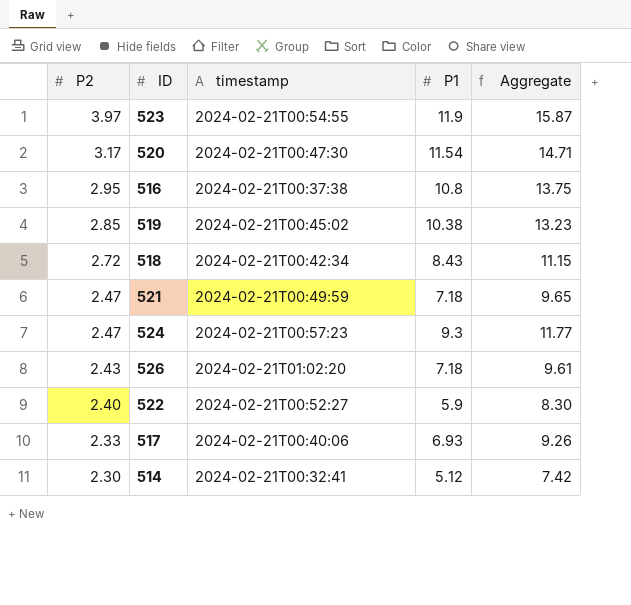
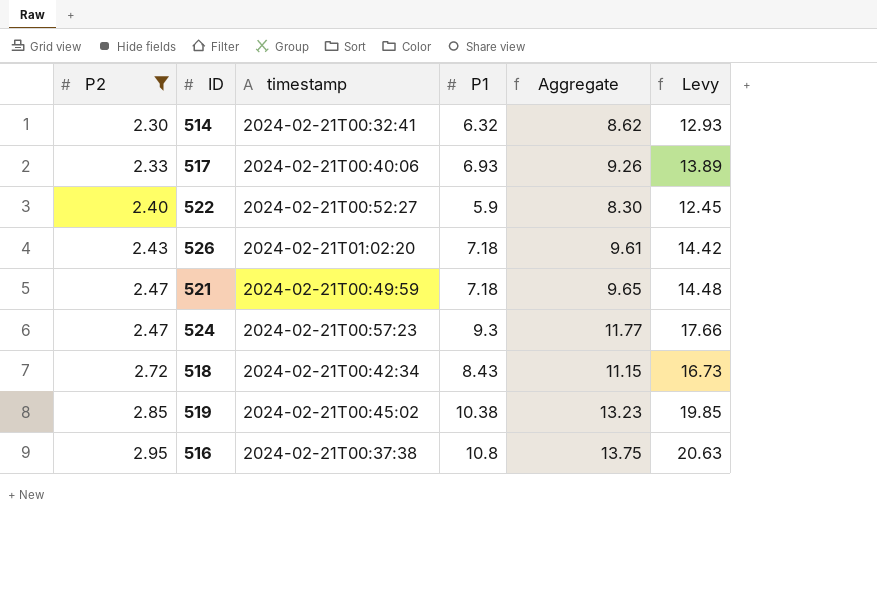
filter: none -> P2 <= 2.95
row order: P2 descending -> P2 ascending
column Levy | formula: none -> [Aggregate] * 1.5
514 | P1: 5.12 -> 6.32
514 | Aggregate: 7.42 -> 8.62

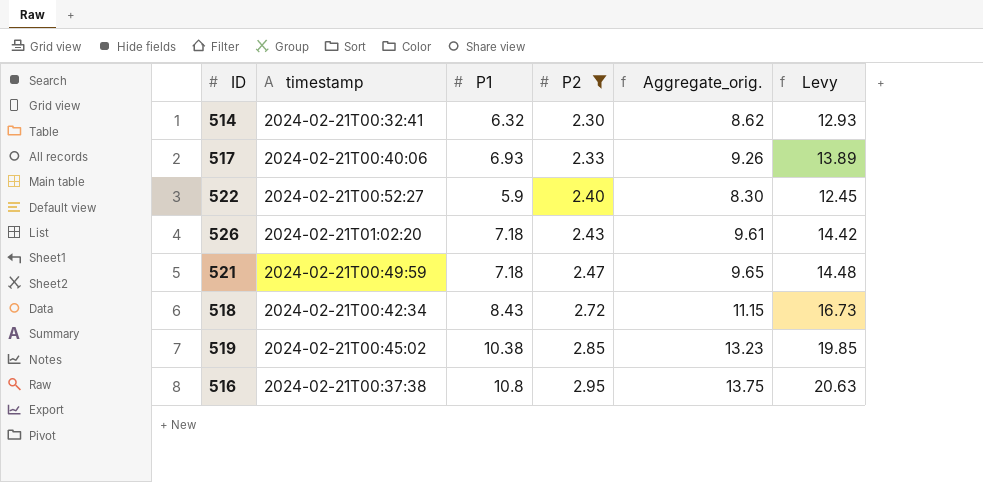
column P2 | position: 1 -> 4
column name: Aggregate -> Aggregate_orig.
row 524: 2.47 | 2024-02-21T00:57:23 | 9.3 | 11.77 | 17.66 -> none

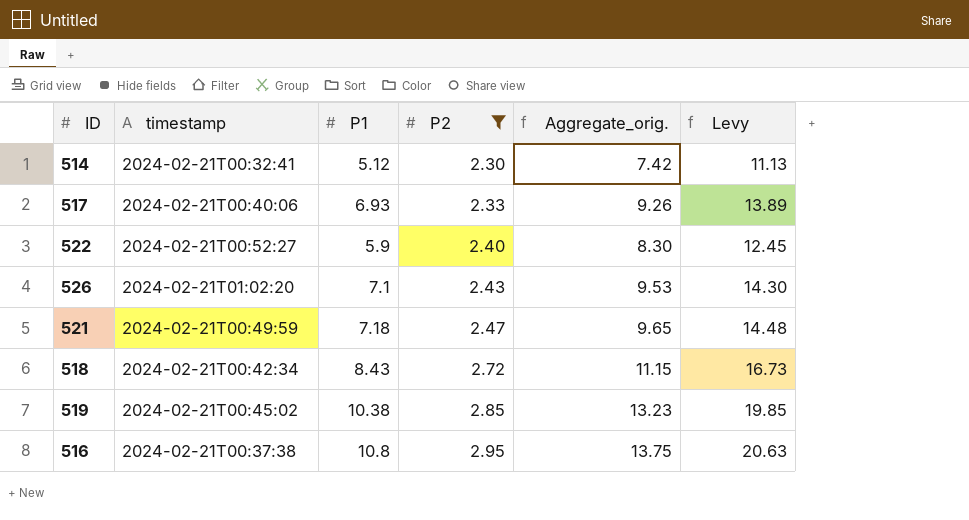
514 | P1: 6.32 -> 5.12
514 | Aggregate_orig.: 8.62 -> 7.42
514 | Levy: 12.93 -> 11.13
526 | P1: 7.18 -> 7.1
526 | Aggregate_orig.: 9.61 -> 9.53
526 | Levy: 14.42 -> 14.30

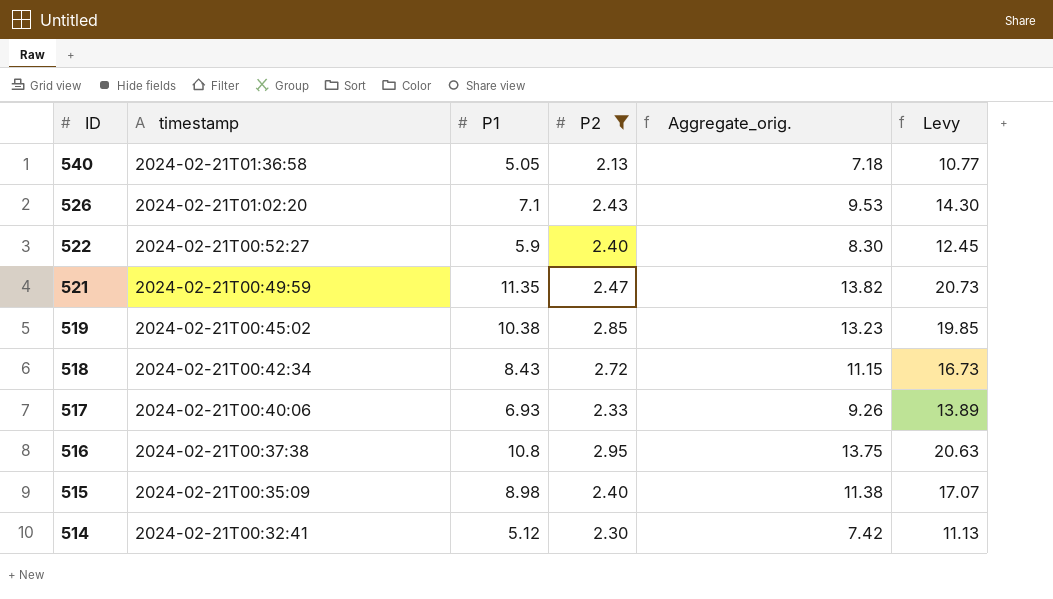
row order: P2 ascending -> ID descending
row 540: none -> 2024-02-21T01:36:58 | 5.05 | 2.13 | 7.18 | 10.77
521 | P1: 7.18 -> 11.35
521 | Aggregate_orig.: 9.65 -> 13.82
521 | Levy: 14.48 -> 20.73
row 515: none -> 2024-02-21T00:35:09 | 8.98 | 2.40 | 11.38 | 17.07

